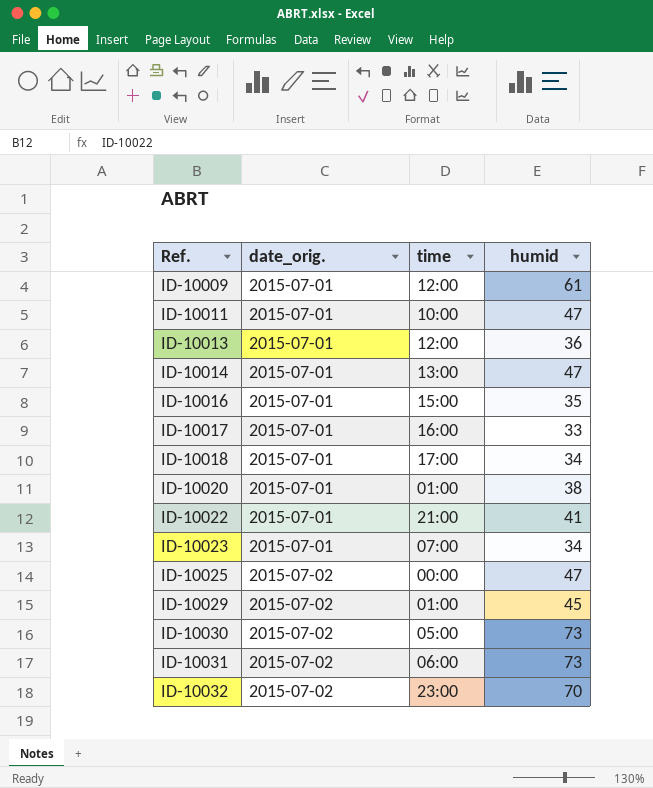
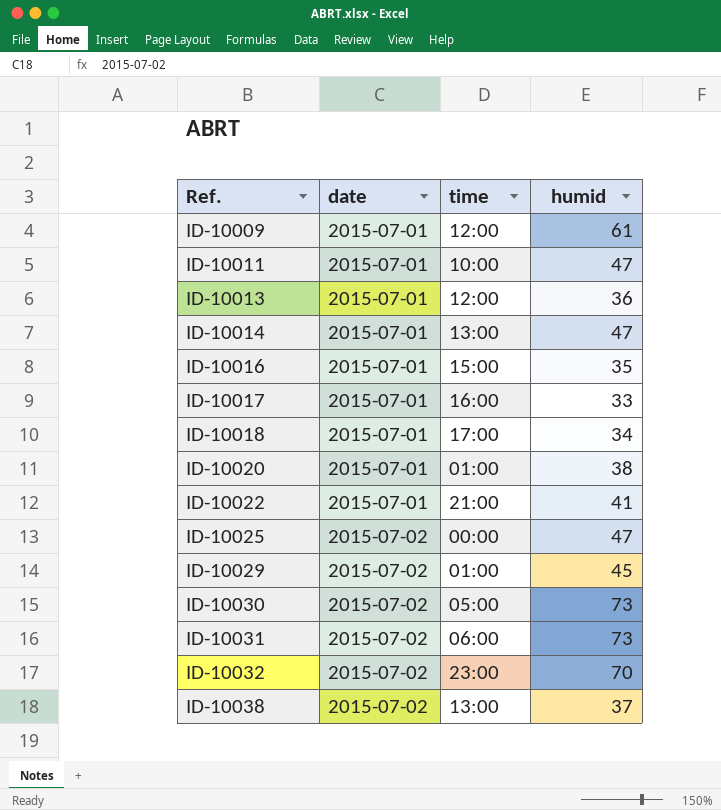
column name: date_orig. -> date
row ID-10023: 2015-07-01 | 07:00 | 34 -> none
row ID-10038: none -> 2015-07-02 | 13:00 | 37

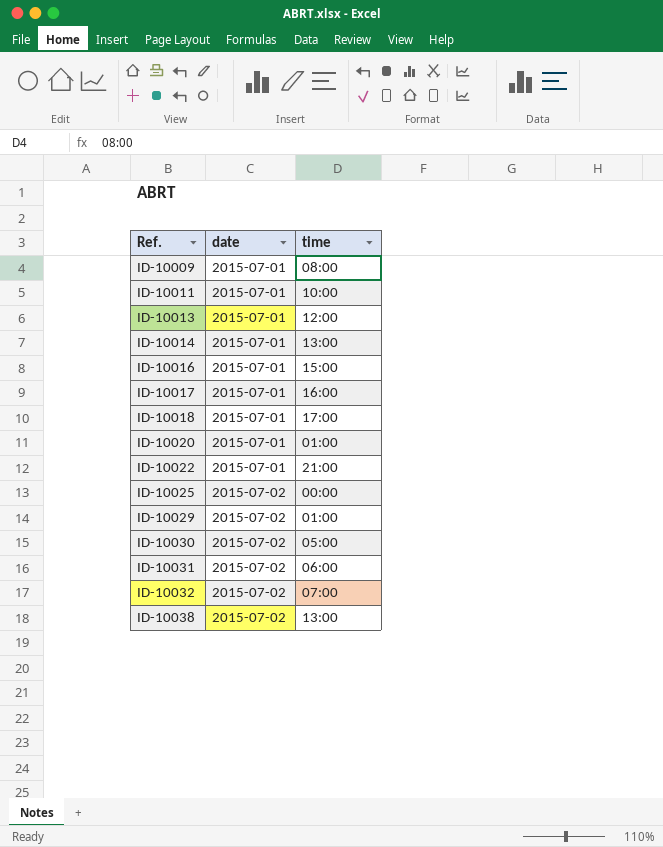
column humid | position: 4 -> none
ID-10009 | time: 12:00 -> 08:00
ID-10032 | time: 23:00 -> 07:00

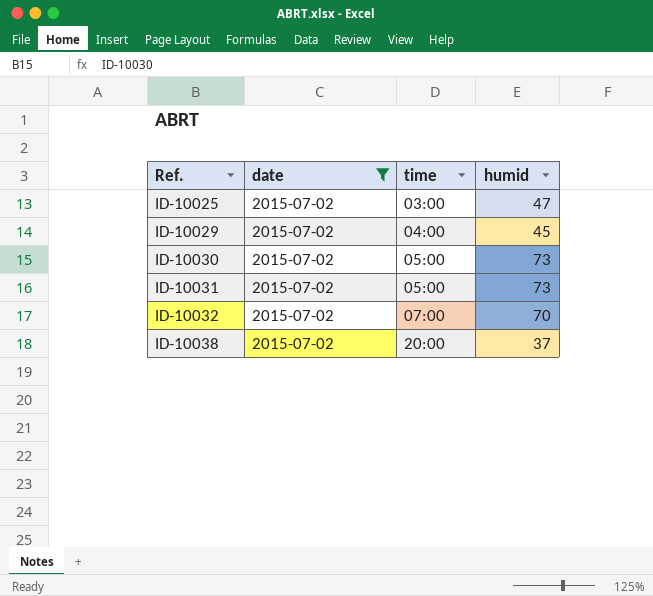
filter: none -> date = 2015-07-02
column humid | position: none -> 4
ID-10025 | time: 00:00 -> 03:00
ID-10029 | time: 01:00 -> 04:00
ID-10031 | time: 06:00 -> 05:00
ID-10038 | time: 13:00 -> 20:00

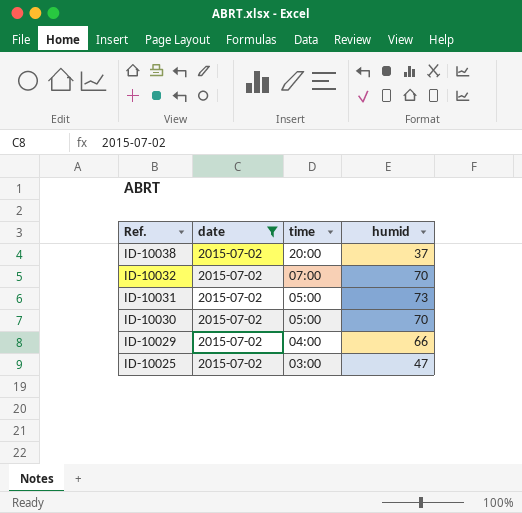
row order: Ref. ascending -> Ref. descending
ID-10030 | humid: 73 -> 70
ID-10029 | humid: 45 -> 66

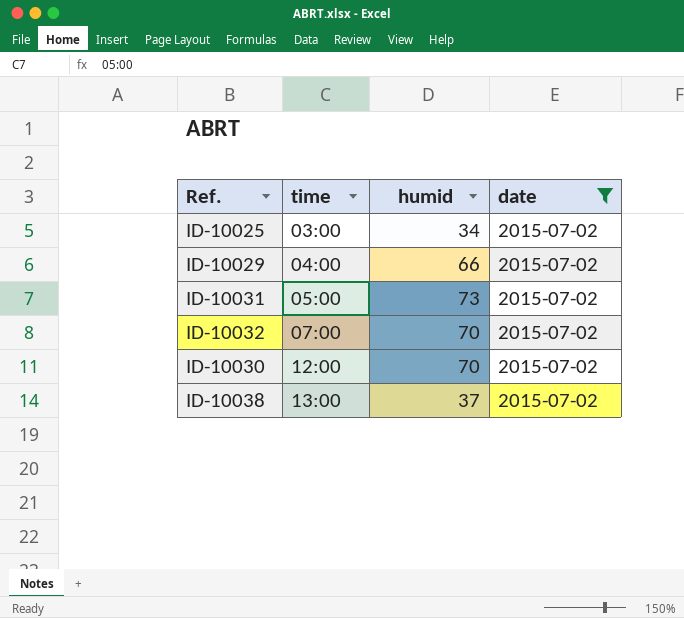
row order: Ref. descending -> time ascending
column date | position: 2 -> 4
ID-10025 | humid: 47 -> 34
ID-10030 | time: 05:00 -> 12:00
ID-10038 | time: 20:00 -> 13:00

